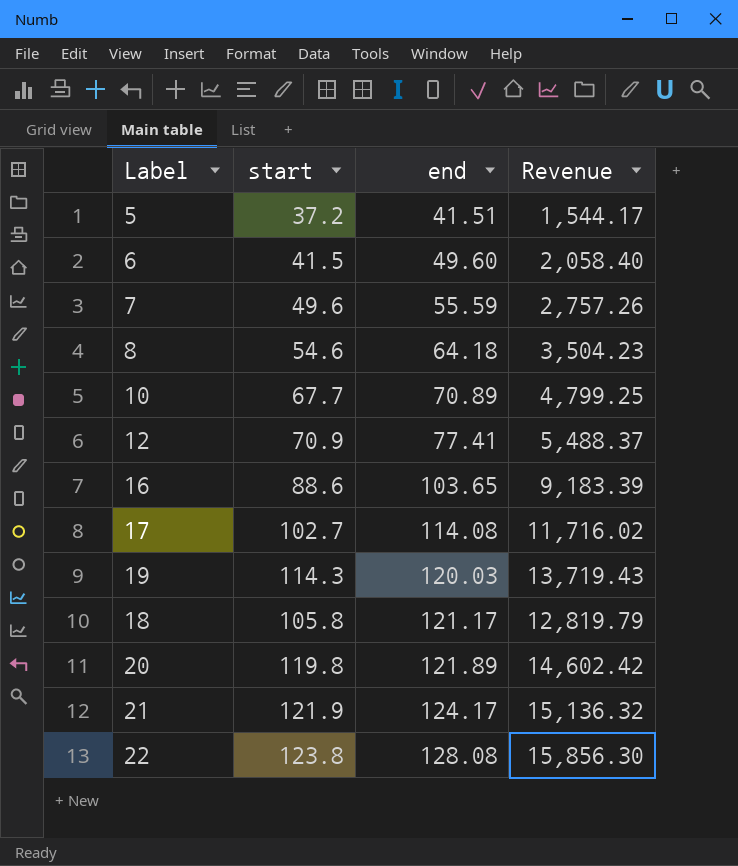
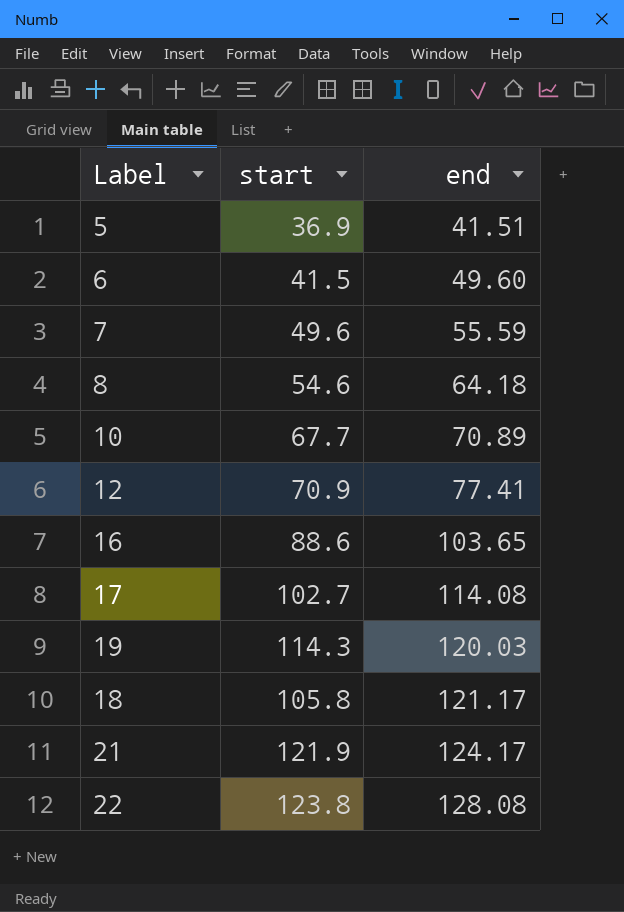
column Revenue | formula: [start] * [end] -> none
row 20: 119.8 | 121.89 | 14,602.42 -> none
5 | start: 37.2 -> 36.9

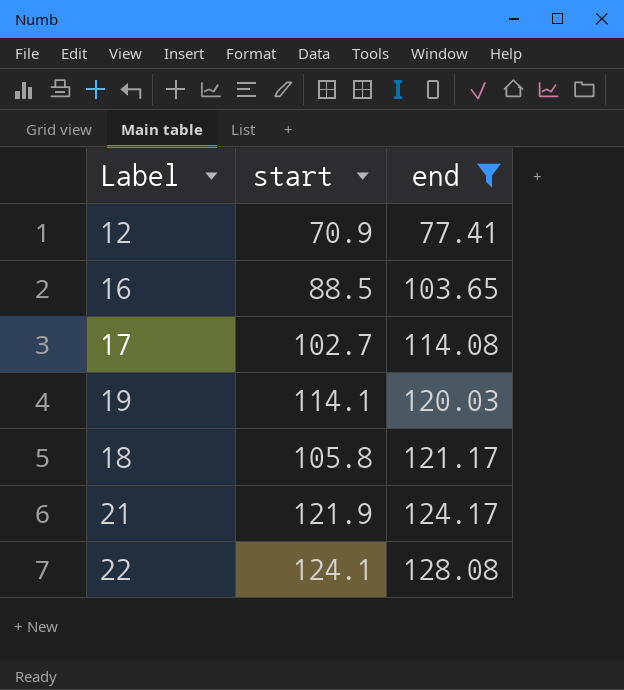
filter: none -> end >= 77.41
16 | start: 88.6 -> 88.5
19 | start: 114.3 -> 114.1
22 | start: 123.8 -> 124.1

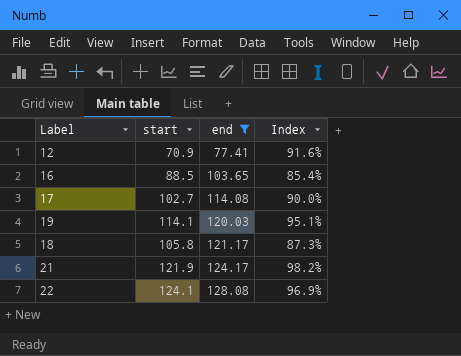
column Index | formula: none -> [start] / [end]

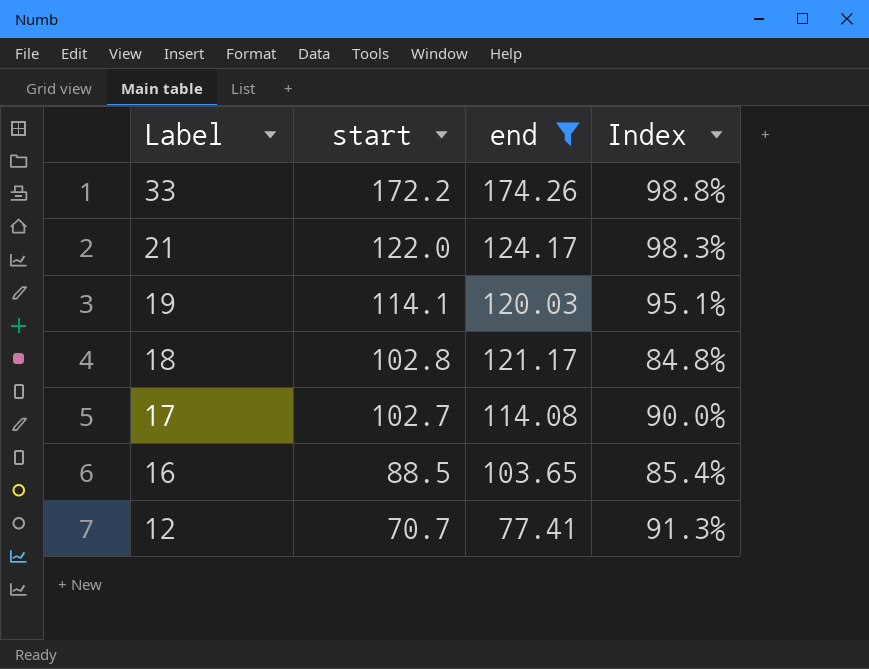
row order: end ascending -> Label descending
row 22: 124.1 | 128.08 | 96.9% -> none
row 33: none -> 172.2 | 174.26 | 98.8%
21 | start: 121.9 -> 122.0
21 | Index: 98.2% -> 98.3%
18 | start: 105.8 -> 102.8
18 | Index: 87.3% -> 84.8%
12 | start: 70.9 -> 70.7
12 | Index: 91.6% -> 91.3%

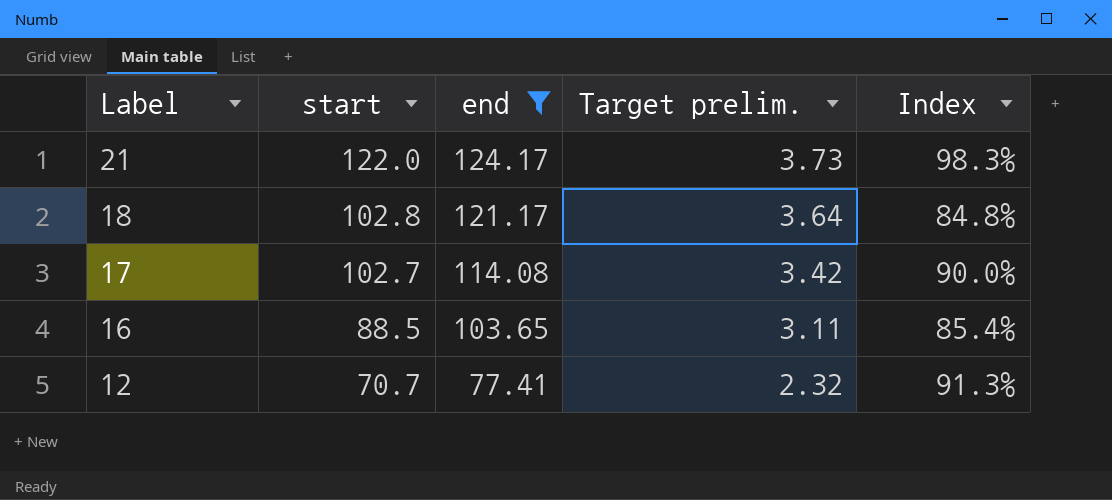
column Target prelim. | formula: none -> [end] * 0.03
row 33: 172.2 | 174.26 | 98.8% -> none
row 19: 114.1 | 120.03 | 95.1% -> none

